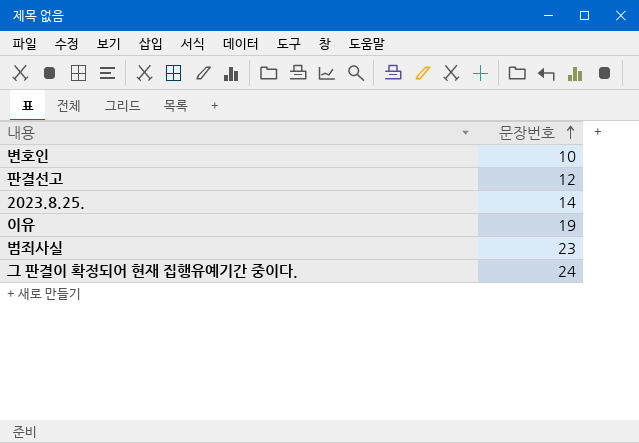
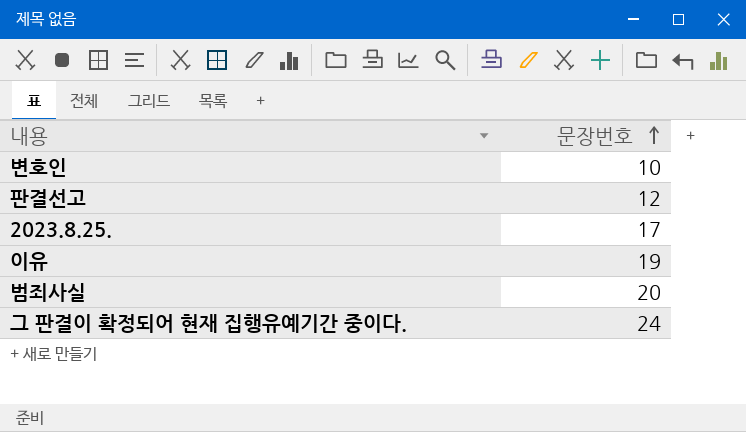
2023.8.25. | 문장번호: 14 -> 17
범죄사실 | 문장번호: 23 -> 20

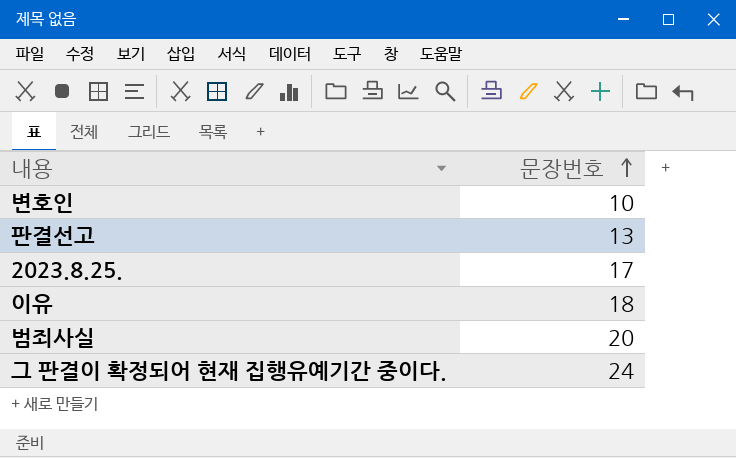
판결선고 | 문장번호: 12 -> 13
이유 | 문장번호: 19 -> 18

